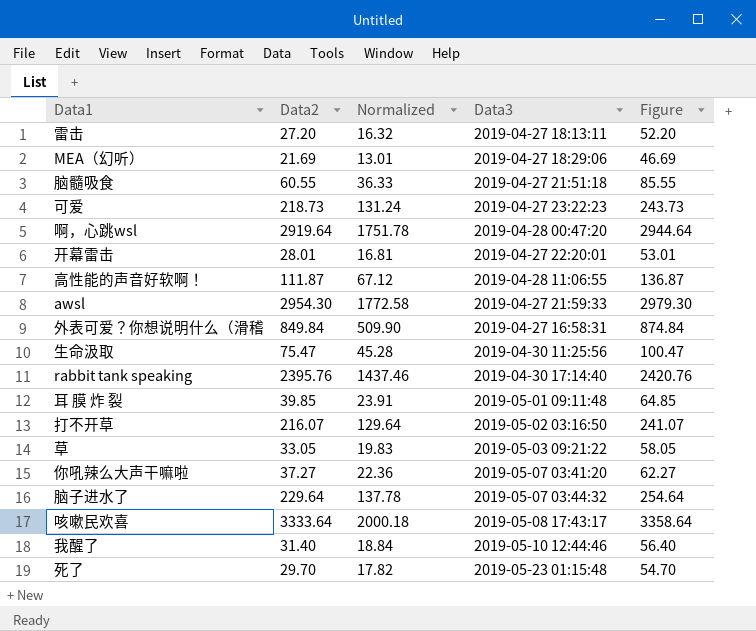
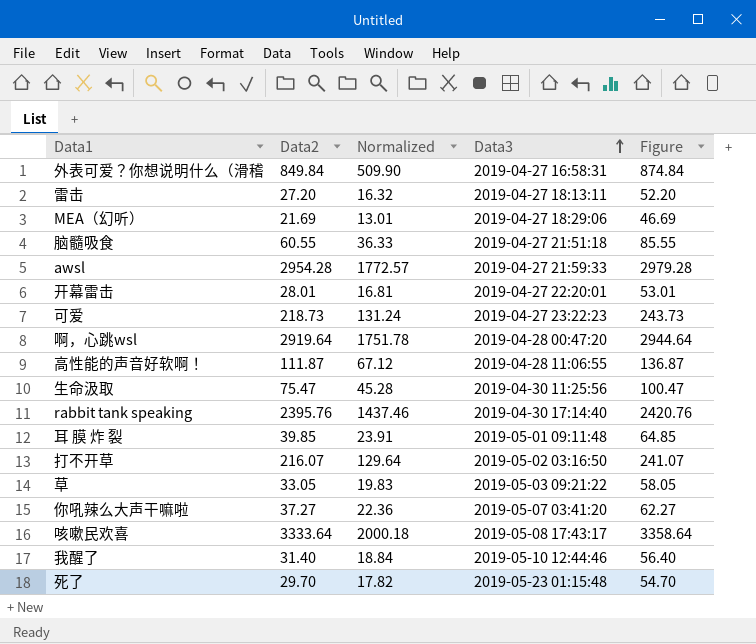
row order: none -> Data3 ascending
row 脑子进水了: 229.64 | 137.78 | 2019-05-07 03:44:32 | 254.64 -> none
awsl | Data2: 2954.30 -> 2954.28
awsl | Normalized: 1772.58 -> 1772.57
awsl | Figure: 2979.30 -> 2979.28

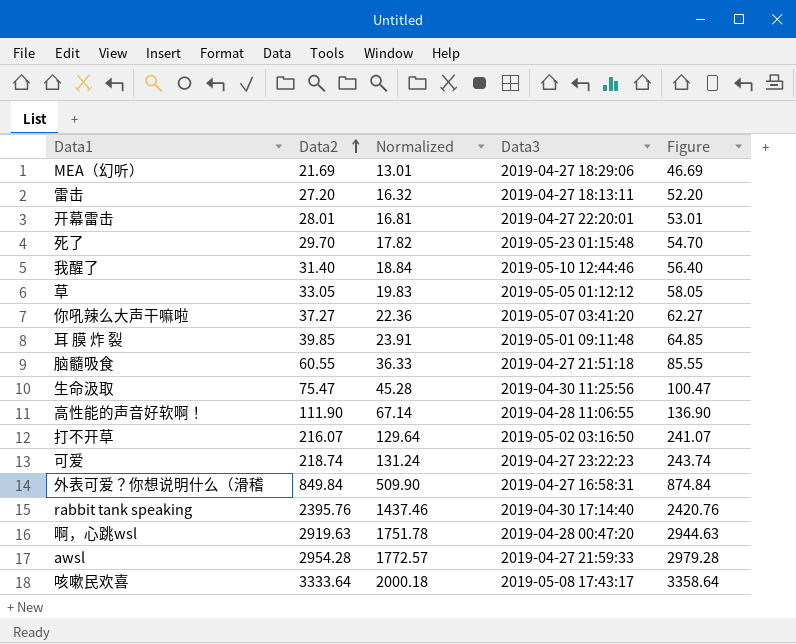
row order: Data3 ascending -> Data2 ascending
草 | Data3: 2019-05-03 09:21:22 -> 2019-05-05 01:12:12
高性能的声音好软啊！ | Data2: 111.87 -> 111.90
高性能的声音好软啊！ | Normalized: 67.12 -> 67.14
高性能的声音好软啊！ | Figure: 136.87 -> 136.90
可爱 | Data2: 218.73 -> 218.74
可爱 | Figure: 243.73 -> 243.74
啊，心跳wsl | Data2: 2919.64 -> 2919.63
啊，心跳wsl | Figure: 2944.64 -> 2944.63

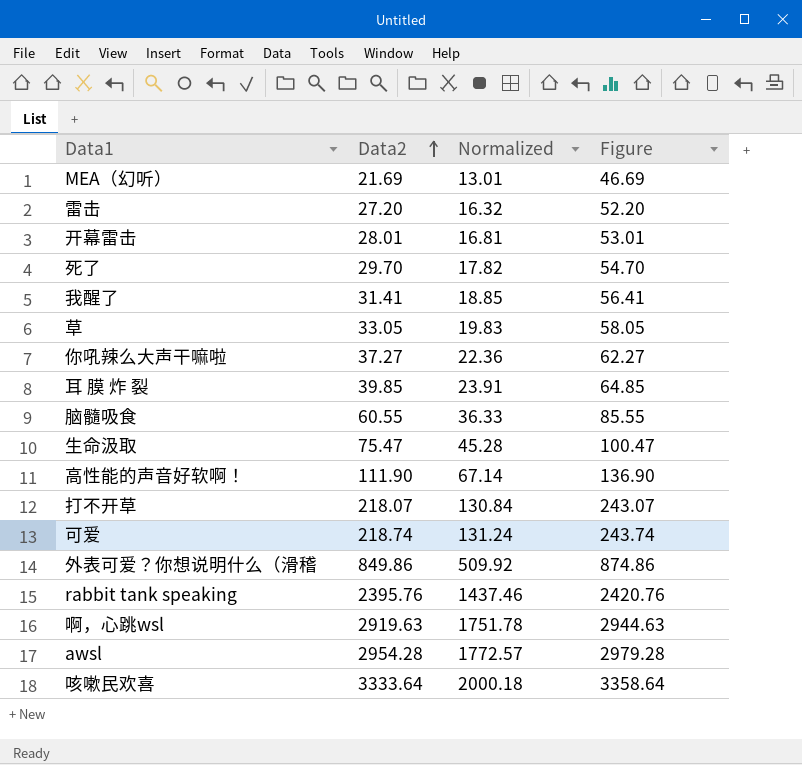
column Data3 | position: 4 -> none
我醒了 | Data2: 31.40 -> 31.41
我醒了 | Normalized: 18.84 -> 18.85
我醒了 | Figure: 56.40 -> 56.41
打不开草 | Data2: 216.07 -> 218.07
打不开草 | Normalized: 129.64 -> 130.84
打不开草 | Figure: 241.07 -> 243.07
外表可爱？你想说明什么（滑稽 | Data2: 849.84 -> 849.86
外表可爱？你想说明什么（滑稽 | Normalized: 509.90 -> 509.92
外表可爱？你想说明什么（滑稽 | Figure: 874.84 -> 874.86

